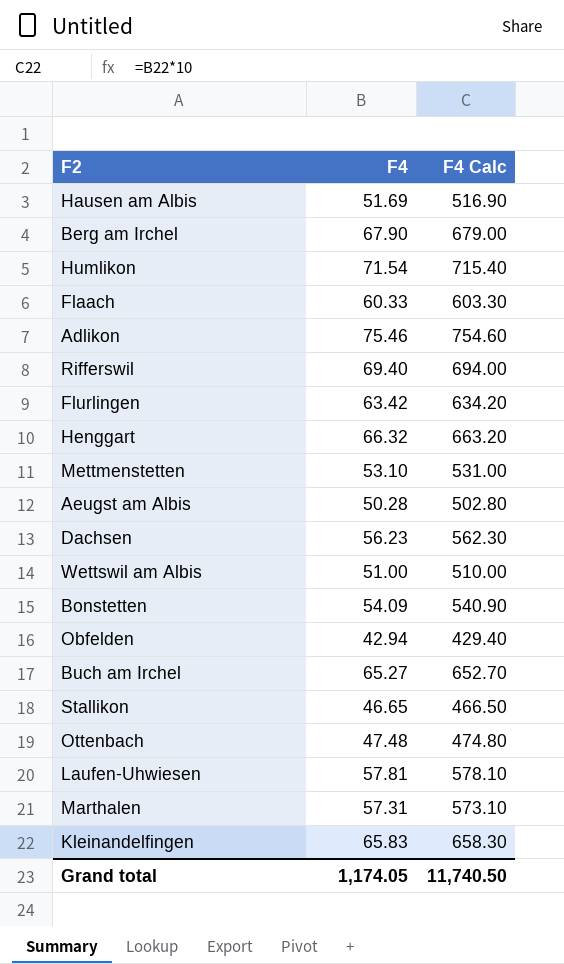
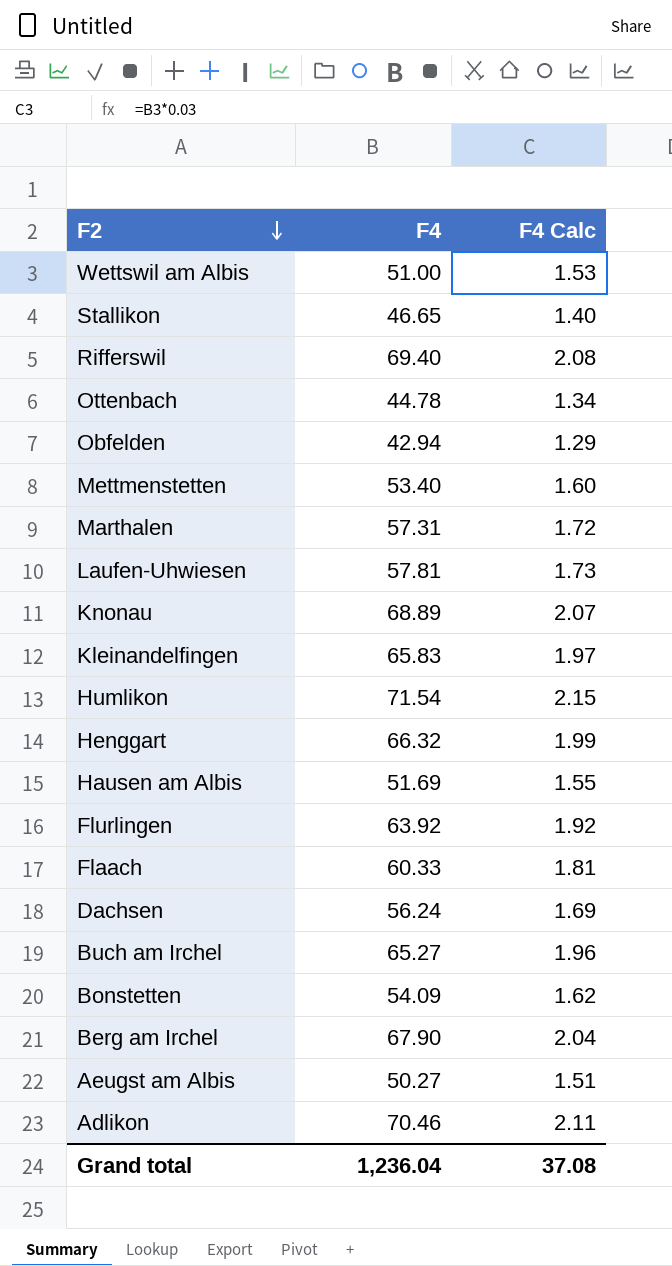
row order: none -> F2 descending
column F4 Calc | formula: [F4] * 10 -> [F4] * 0.03
Ottenbach | F4: 47.48 -> 44.78
Mettmenstetten | F4: 53.10 -> 53.40
row Knonau: none -> 68.89 | 2.07
Flurlingen | F4: 63.42 -> 63.92
Dachsen | F4: 56.23 -> 56.24
Aeugst am Albis | F4: 50.28 -> 50.27
Adlikon | F4: 75.46 -> 70.46
Grand total | F4: 1,174.05 -> 1,236.04
Grand total | F4 Calc: 11,740.50 -> 37.08

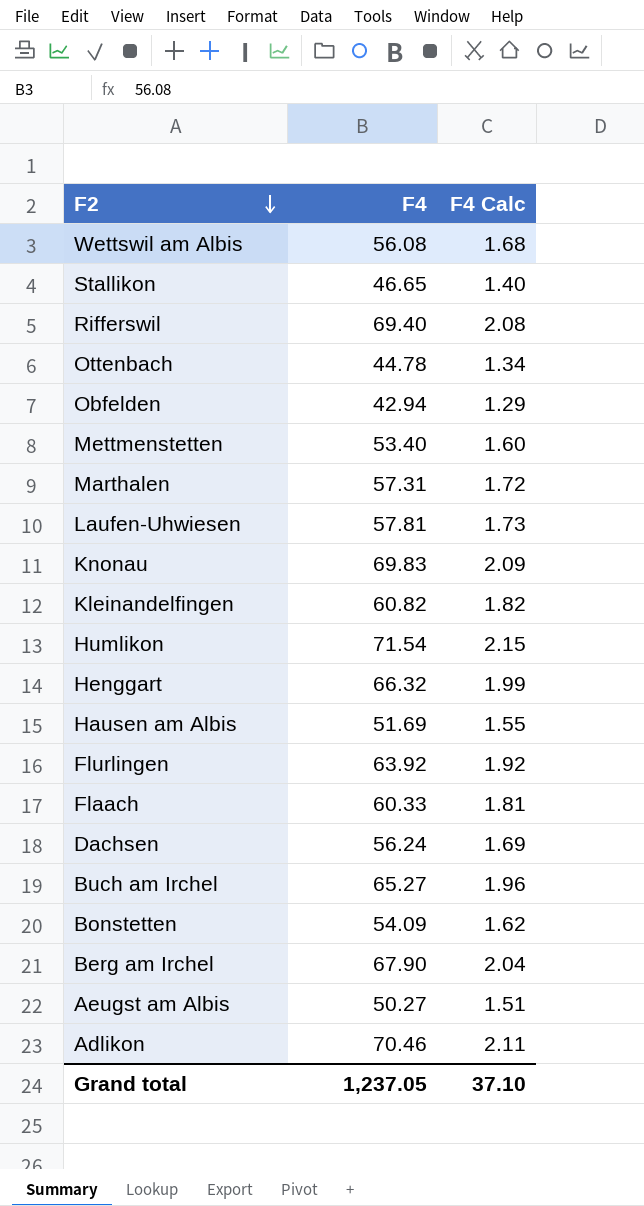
Wettswil am Albis | F4: 51.00 -> 56.08
Wettswil am Albis | F4 Calc: 1.53 -> 1.68
Knonau | F4: 68.89 -> 69.83
Knonau | F4 Calc: 2.07 -> 2.09
Kleinandelfingen | F4: 65.83 -> 60.82
Kleinandelfingen | F4 Calc: 1.97 -> 1.82
Grand total | F4: 1,236.04 -> 1,237.05
Grand total | F4 Calc: 37.08 -> 37.10

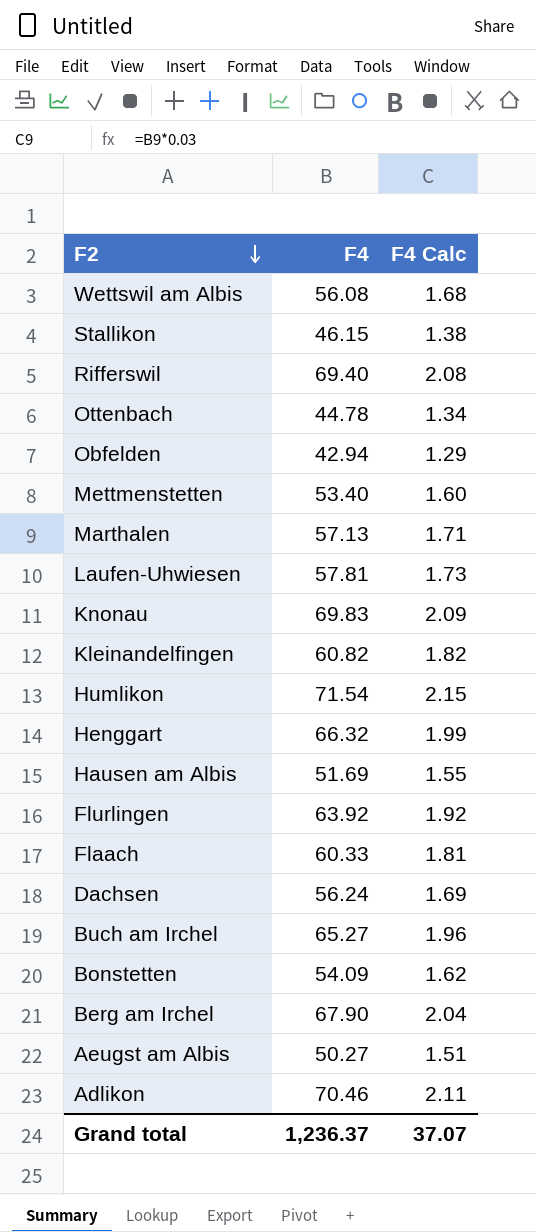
Stallikon | F4: 46.65 -> 46.15
Stallikon | F4 Calc: 1.40 -> 1.38
Marthalen | F4: 57.31 -> 57.13
Marthalen | F4 Calc: 1.72 -> 1.71
Grand total | F4: 1,237.05 -> 1,236.37
Grand total | F4 Calc: 37.10 -> 37.07

